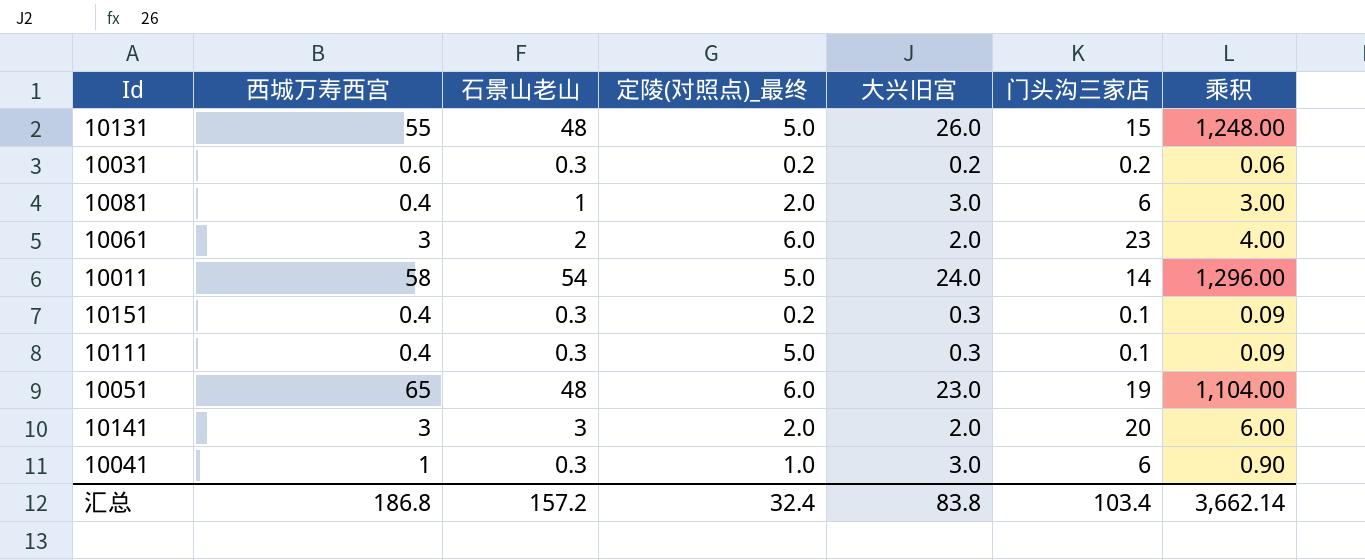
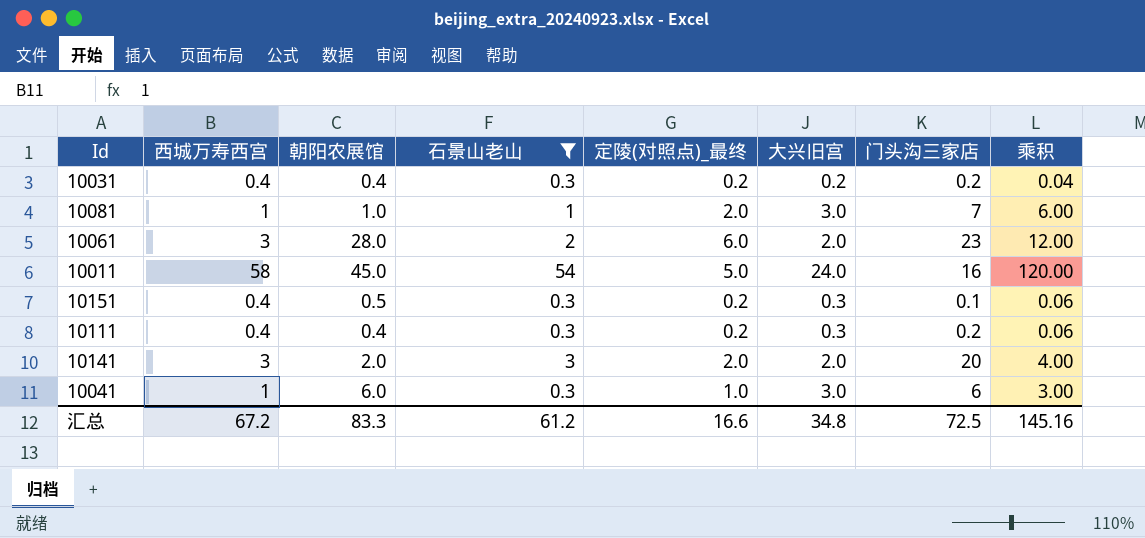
filter: none -> 石景山老山 != 48
column 朝阳农展馆 | position: none -> 3
column 乘积 | formula: [石景山老山] * [大兴旧宫] -> [定陵(对照点)_最终] * [大兴旧宫]
10031 | 西城万寿西宫: 0.6 -> 0.4
10081 | 西城万寿西宫: 0.4 -> 1
10081 | 门头沟三家店: 6 -> 7
10011 | 门头沟三家店: 14 -> 16
10111 | 定陵(对照点)_最终: 5.0 -> 0.2
10111 | 门头沟三家店: 0.1 -> 0.2
汇总 | 西城万寿西宫: 186.8 -> 67.2
汇总 | 石景山老山: 157.2 -> 61.2
汇总 | 定陵(对照点)_最终: 32.4 -> 16.6
汇总 | 大兴旧宫: 83.8 -> 34.8
汇总 | 门头沟三家店: 103.4 -> 72.5
汇总 | 乘积: 3,662.14 -> 145.16

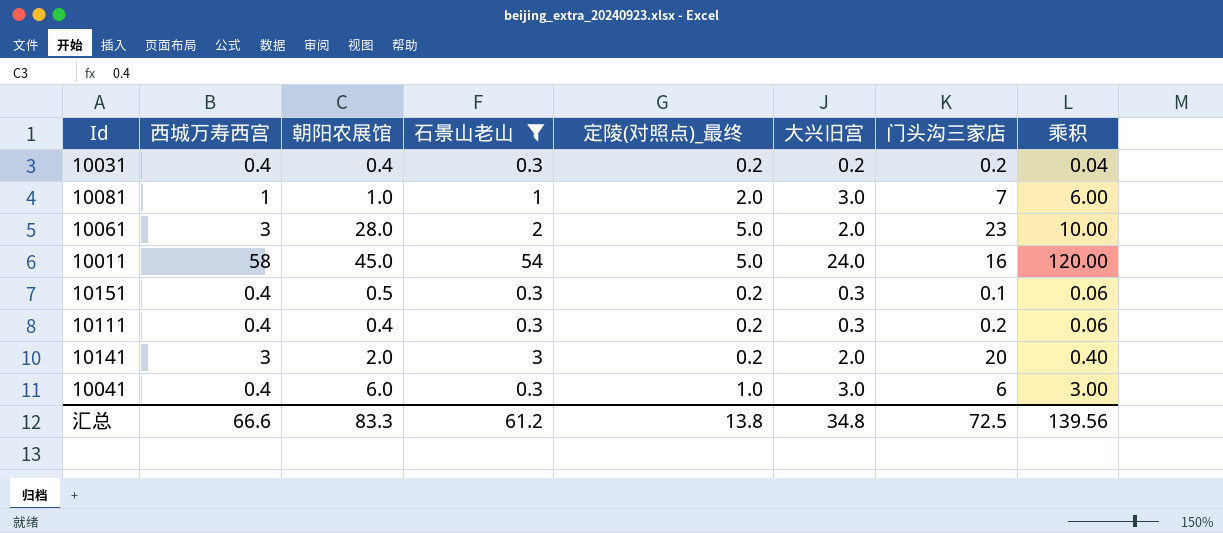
10061 | 定陵(对照点)_最终: 6.0 -> 5.0
10061 | 乘积: 12.00 -> 10.00
10141 | 定陵(对照点)_最终: 2.0 -> 0.2
10141 | 乘积: 4.00 -> 0.40
10041 | 西城万寿西宫: 1 -> 0.4
汇总 | 西城万寿西宫: 67.2 -> 66.6
汇总 | 定陵(对照点)_最终: 16.6 -> 13.8
汇总 | 乘积: 145.16 -> 139.56

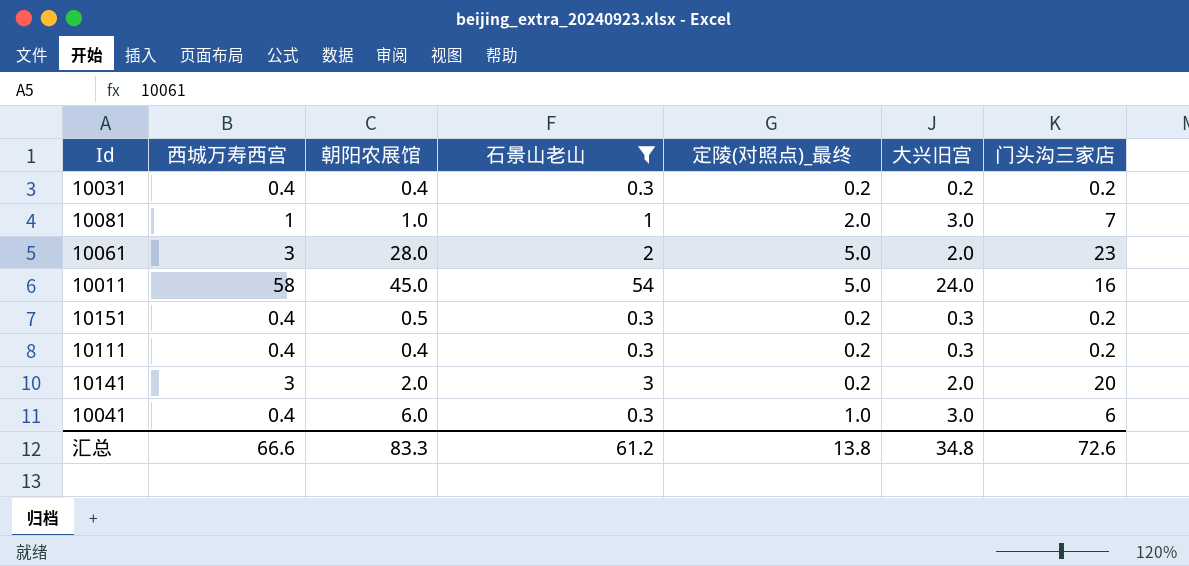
column 乘积 | formula: [定陵(对照点)_最终] * [大兴旧宫] -> none
10151 | 门头沟三家店: 0.1 -> 0.2
汇总 | 门头沟三家店: 72.5 -> 72.6

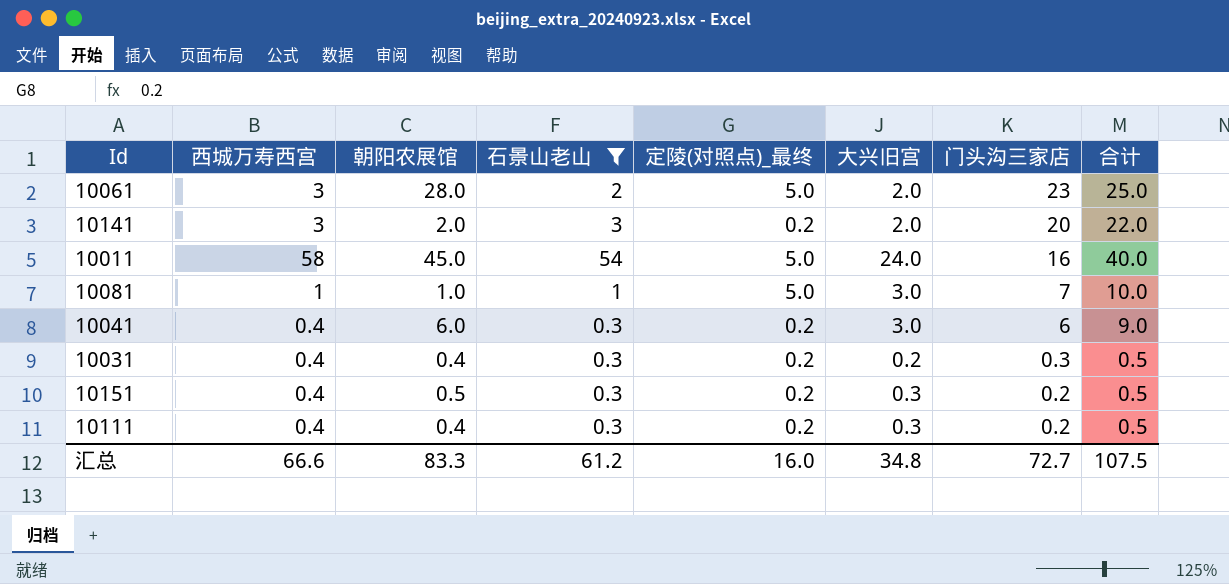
row order: none -> 门头沟三家店 descending
column 合计 | formula: none -> [大兴旧宫] + [门头沟三家店]
10081 | 定陵(对照点)_最终: 2.0 -> 5.0
10041 | 定陵(对照点)_最终: 1.0 -> 0.2
10031 | 门头沟三家店: 0.2 -> 0.3
汇总 | 定陵(对照点)_最终: 13.8 -> 16.0
汇总 | 门头沟三家店: 72.6 -> 72.7

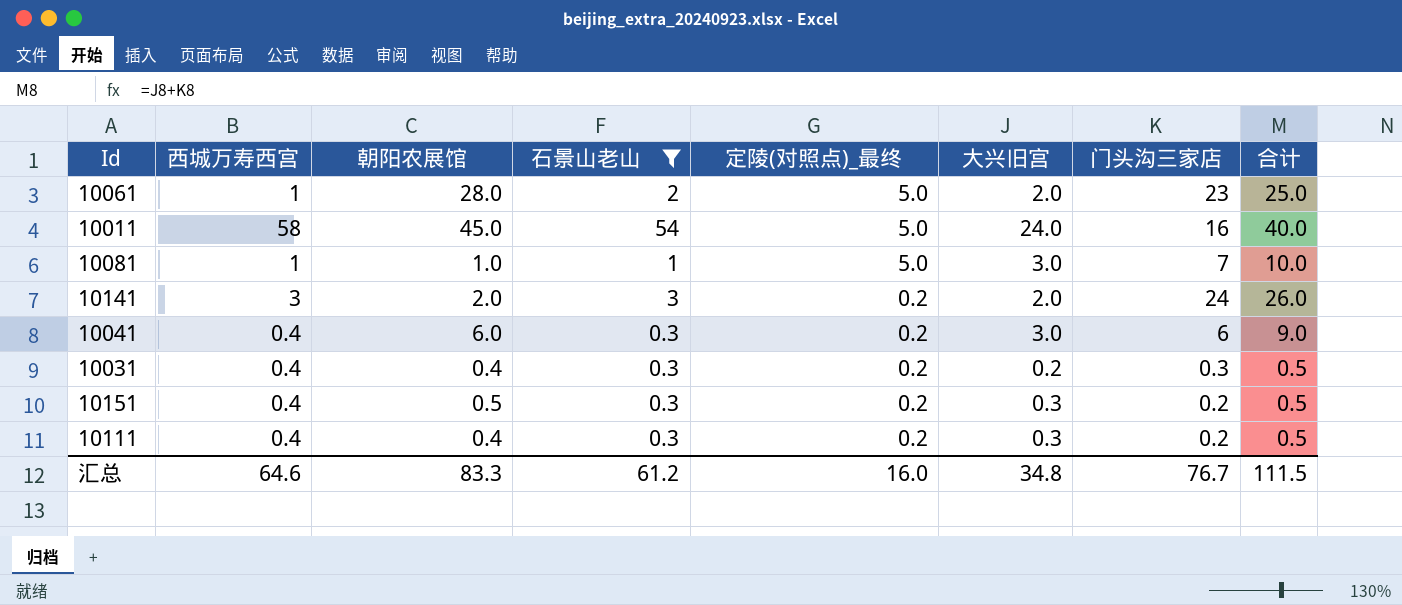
row order: 门头沟三家店 descending -> 定陵(对照点)_最终 descending
10061 | 西城万寿西宫: 3 -> 1
10141 | 门头沟三家店: 20 -> 24
10141 | 合计: 22.0 -> 26.0
汇总 | 西城万寿西宫: 66.6 -> 64.6
汇总 | 门头沟三家店: 72.7 -> 76.7
汇总 | 合计: 107.5 -> 111.5

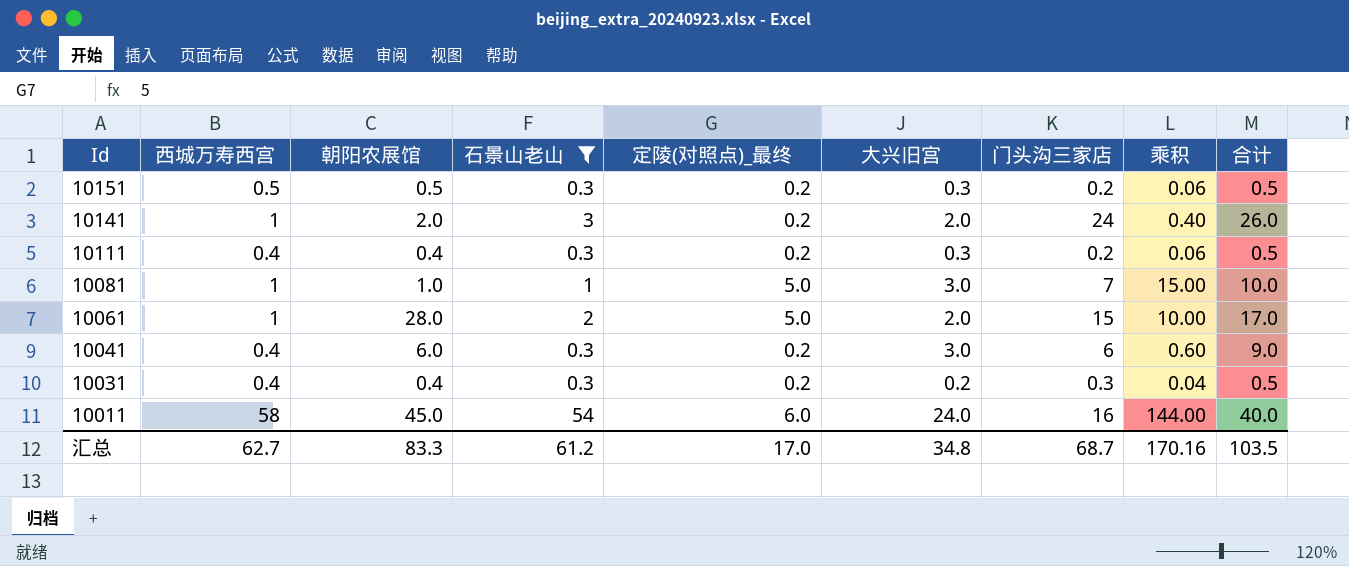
row order: 定陵(对照点)_最终 descending -> Id descending
column 乘积 | formula: none -> [定陵(对照点)_最终] * [大兴旧宫]
10151 | 西城万寿西宫: 0.4 -> 0.5
10141 | 西城万寿西宫: 3 -> 1
10061 | 门头沟三家店: 23 -> 15
10061 | 合计: 25.0 -> 17.0
10011 | 定陵(对照点)_最终: 5.0 -> 6.0
汇总 | 西城万寿西宫: 64.6 -> 62.7
汇总 | 定陵(对照点)_最终: 16.0 -> 17.0
汇总 | 门头沟三家店: 76.7 -> 68.7
汇总 | 合计: 111.5 -> 103.5

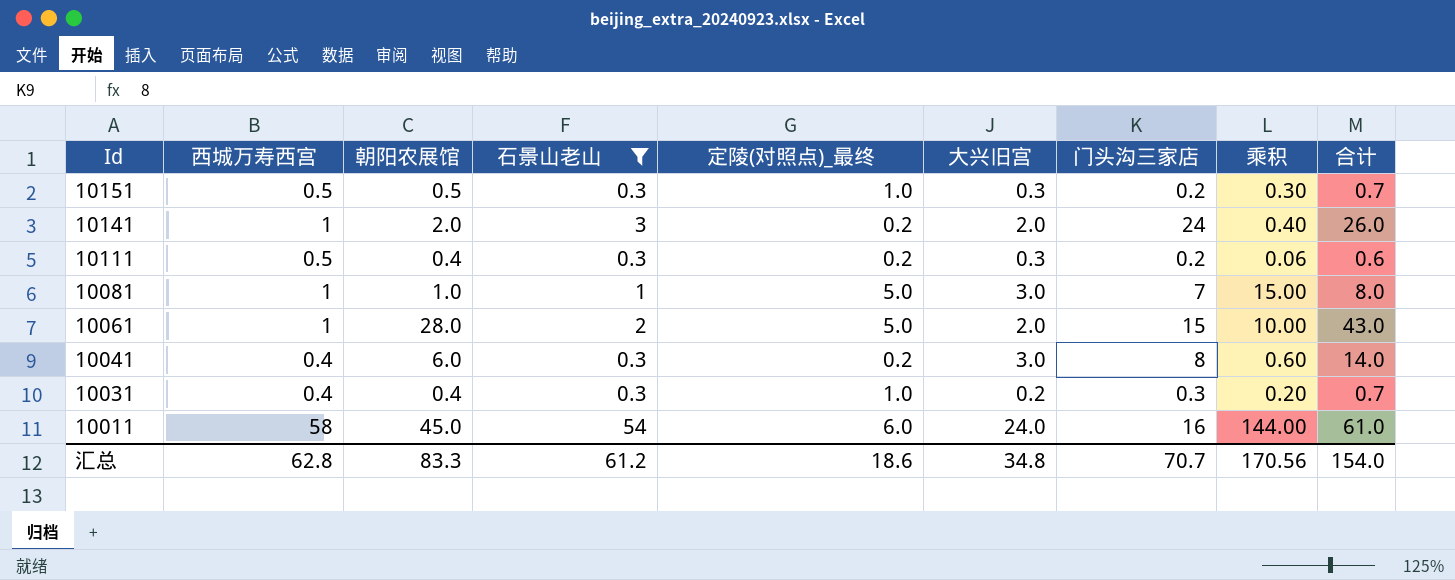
column 合计 | formula: [大兴旧宫] + [门头沟三家店] -> [朝阳农展馆] + [门头沟三家店]
10151 | 定陵(对照点)_最终: 0.2 -> 1.0
10151 | 乘积: 0.06 -> 0.30
10111 | 西城万寿西宫: 0.4 -> 0.5
10041 | 门头沟三家店: 6 -> 8
10031 | 定陵(对照点)_最终: 0.2 -> 1.0
10031 | 乘积: 0.04 -> 0.20
汇总 | 西城万寿西宫: 62.7 -> 62.8
汇总 | 定陵(对照点)_最终: 17.0 -> 18.6
汇总 | 门头沟三家店: 68.7 -> 70.7
汇总 | 乘积: 170.16 -> 170.56
汇总 | 合计: 103.5 -> 154.0

